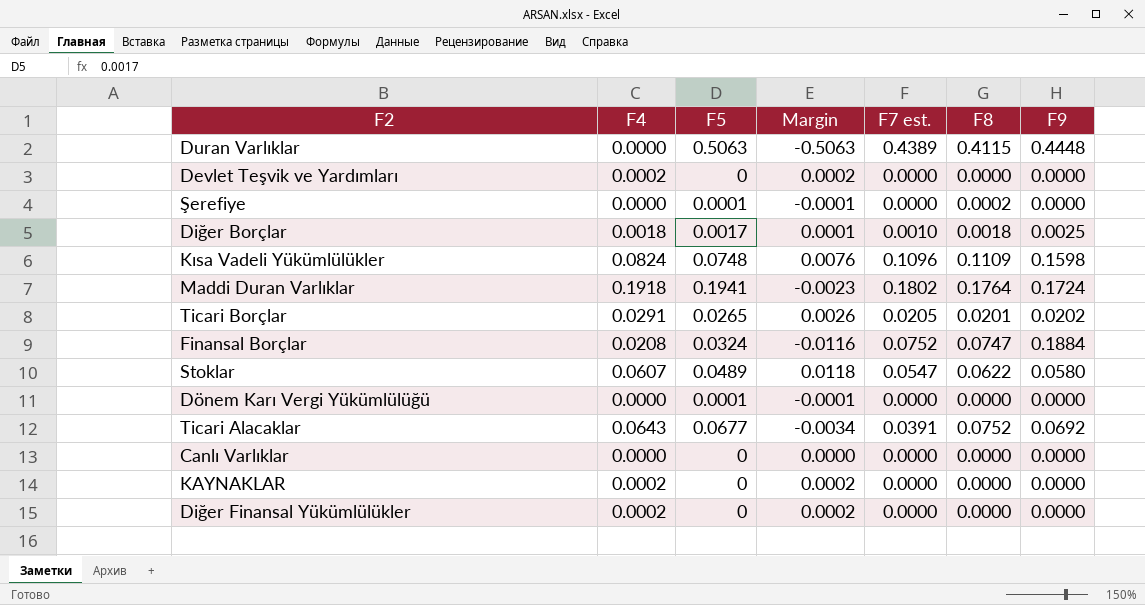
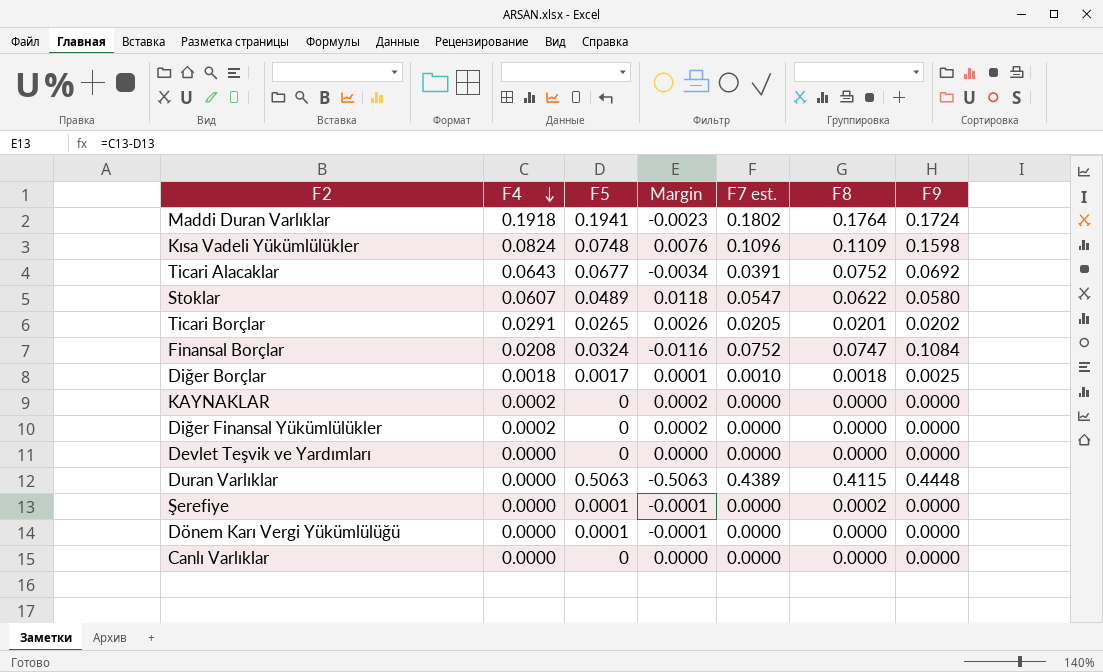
row order: none -> F4 descending
Finansal Borçlar | F9: 0.1884 -> 0.1084
Devlet Teşvik ve Yardımları | F4: 0.0002 -> 0.0000
Devlet Teşvik ve Yardımları | Margin: 0.0002 -> 0.0000

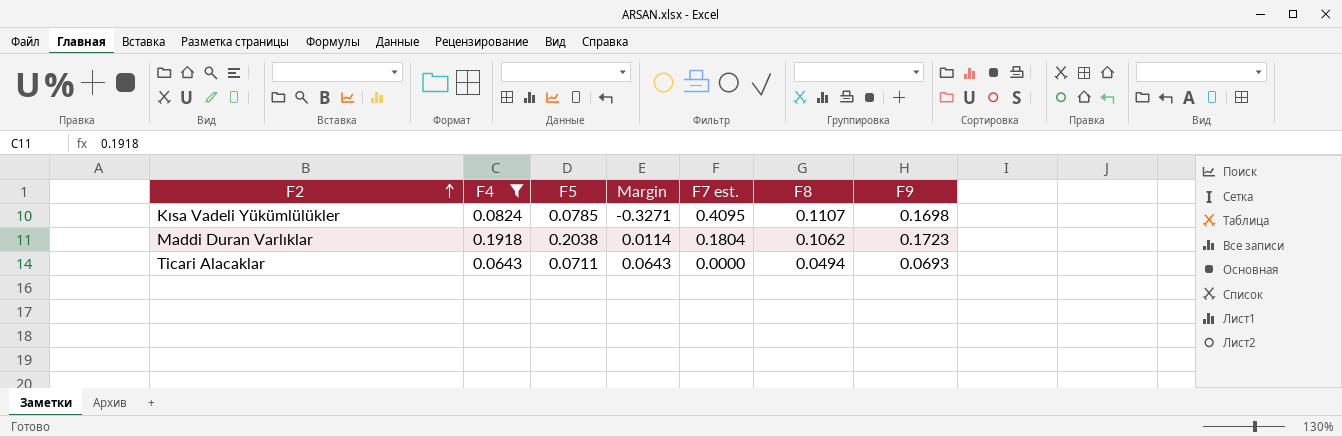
filter: none -> F4 >= 0.0643
row order: F4 descending -> F2 ascending
column Margin | formula: [F4] - [F5] -> [F4] - [F7 est.]
Kısa Vadeli Yükümlülükler | F5: 0.0748 -> 0.0785
Kısa Vadeli Yükümlülükler | F7 est.: 0.1096 -> 0.4095
Kısa Vadeli Yükümlülükler | F8: 0.1109 -> 0.1107
Kısa Vadeli Yükümlülükler | F9: 0.1598 -> 0.1698
Maddi Duran Varlıklar | F5: 0.1941 -> 0.2038
Maddi Duran Varlıklar | F7 est.: 0.1802 -> 0.1804
Maddi Duran Varlıklar | F8: 0.1764 -> 0.1062
Maddi Duran Varlıklar | F9: 0.1724 -> 0.1723
Ticari Alacaklar | F5: 0.0677 -> 0.0711
Ticari Alacaklar | F7 est.: 0.0391 -> 0.0000
Ticari Alacaklar | F8: 0.0752 -> 0.0494
Ticari Alacaklar | F9: 0.0692 -> 0.0693

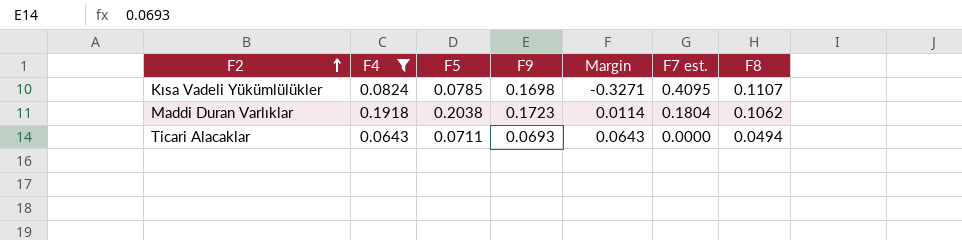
column F9 | position: 7 -> 4

